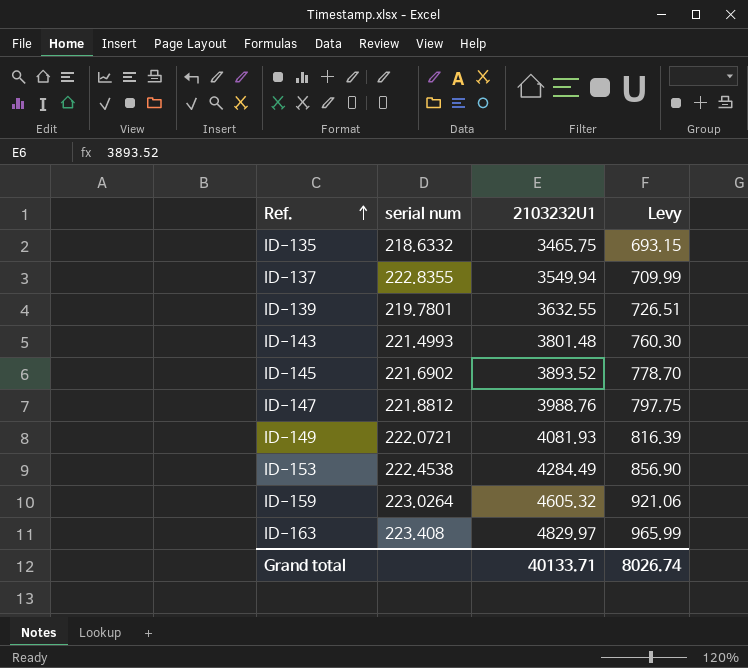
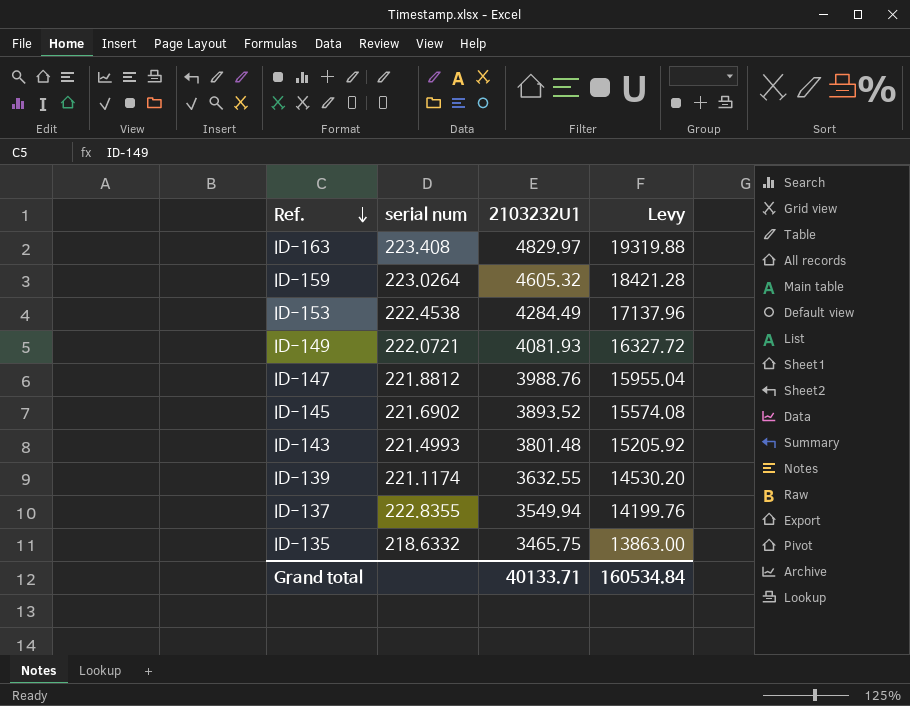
row order: Ref. ascending -> Ref. descending
column Levy | formula: [2103232U1] * 0.2 -> [2103232U1] * 4
ID-139 | serial num: 219.7801 -> 221.1174
Grand total | Levy: 8026.74 -> 160534.84

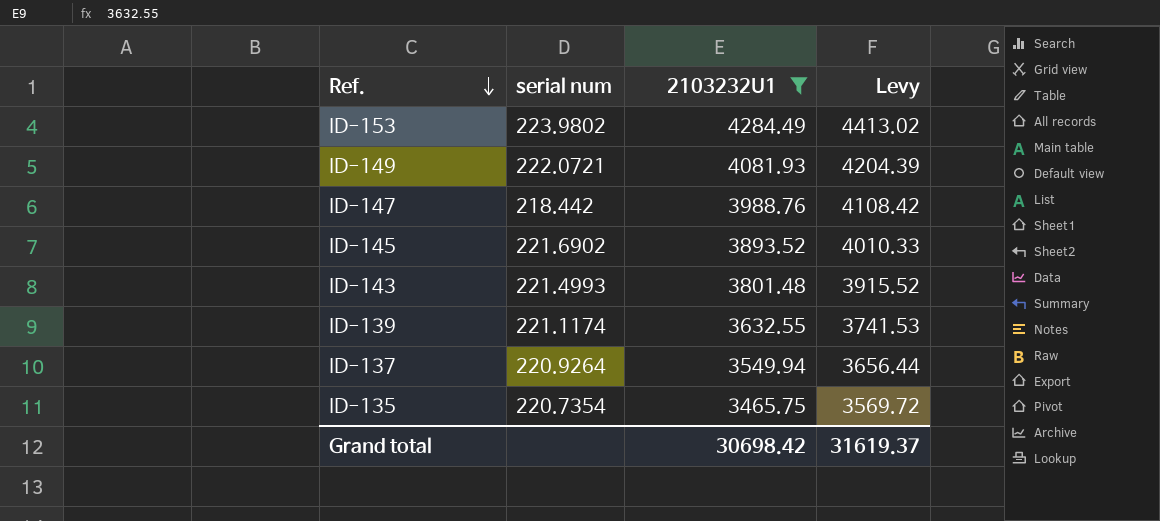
filter: none -> 2103232U1 <= 4284.49
column Levy | formula: [2103232U1] * 4 -> [2103232U1] * 1.03
ID-153 | serial num: 222.4538 -> 223.9802
ID-147 | serial num: 221.8812 -> 218.442
ID-137 | serial num: 222.8355 -> 220.9264
ID-135 | serial num: 218.6332 -> 220.7354
Grand total | 2103232U1: 40133.71 -> 30698.42
Grand total | Levy: 160534.84 -> 31619.37

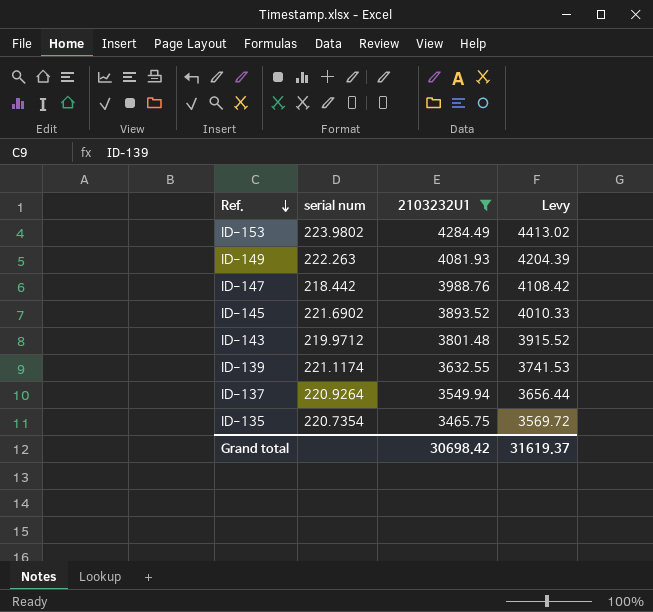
ID-149 | serial num: 222.0721 -> 222.263
ID-143 | serial num: 221.4993 -> 219.9712

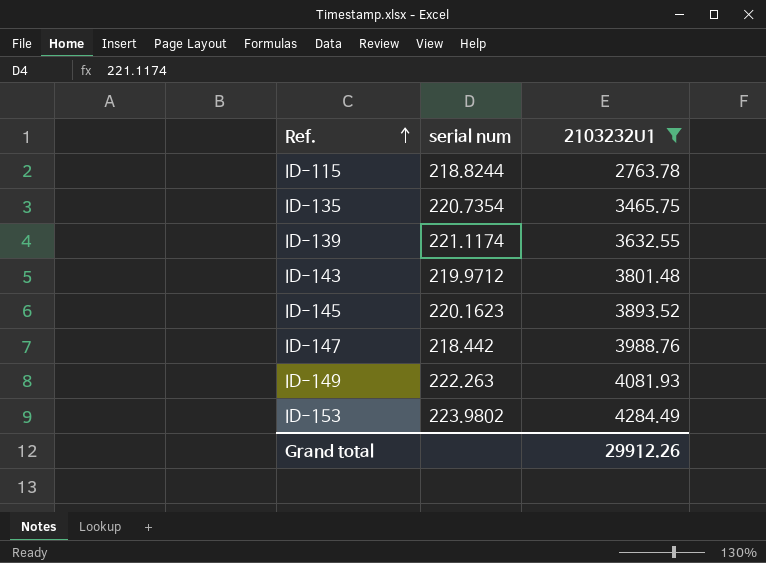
row order: Ref. descending -> Ref. ascending
column Levy | formula: [2103232U1] * 1.03 -> none
row ID-137: 220.9264 | 3549.94 | 3656.44 -> none
row ID-115: none -> 218.8244 | 2763.78
ID-145 | serial num: 221.6902 -> 220.1623
Grand total | 2103232U1: 30698.42 -> 29912.26

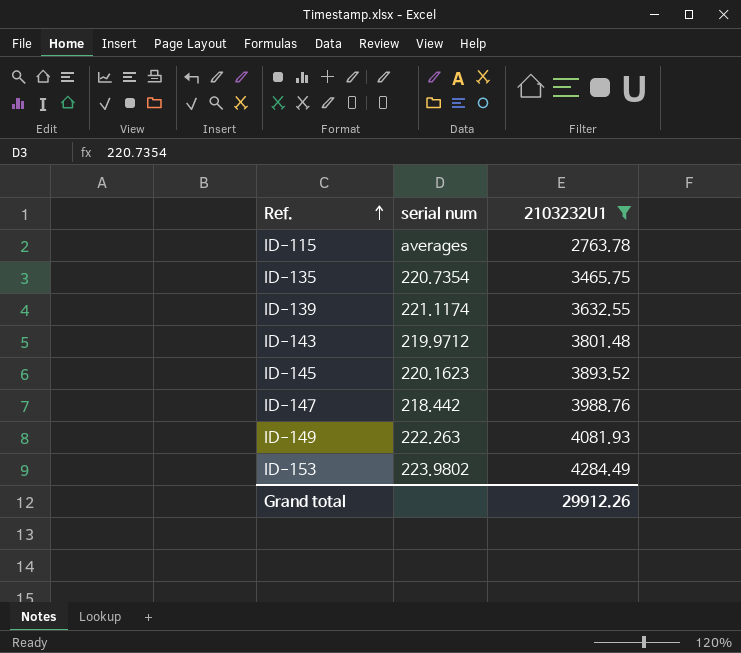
ID-115 | serial num: 218.8244 -> averages

